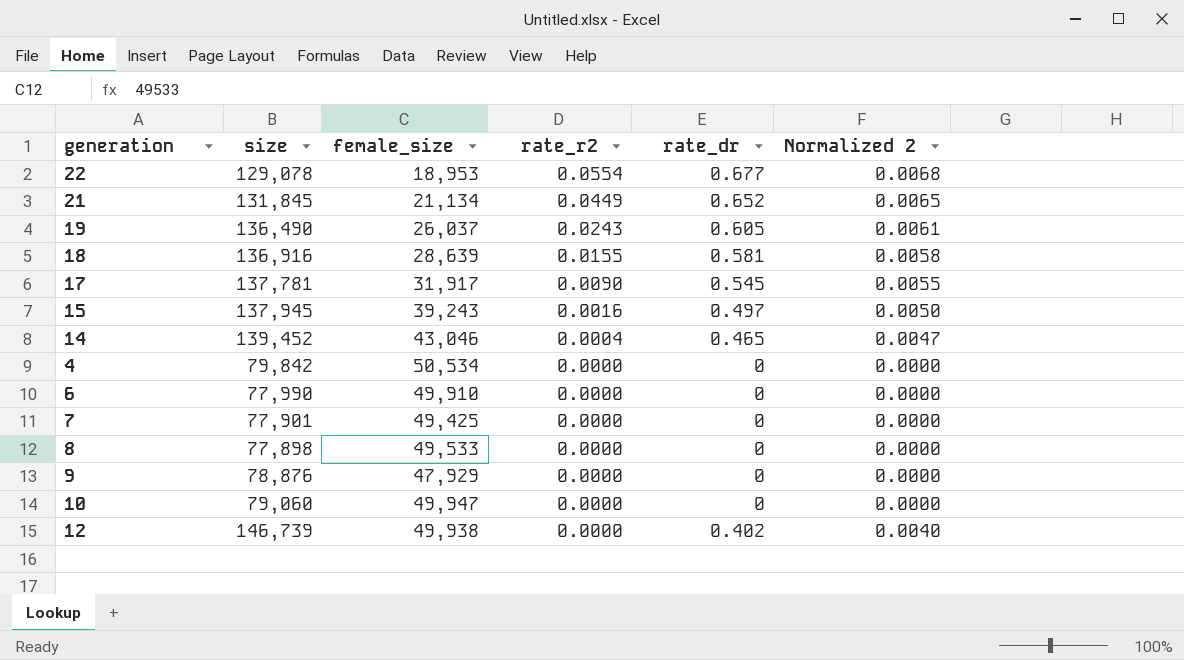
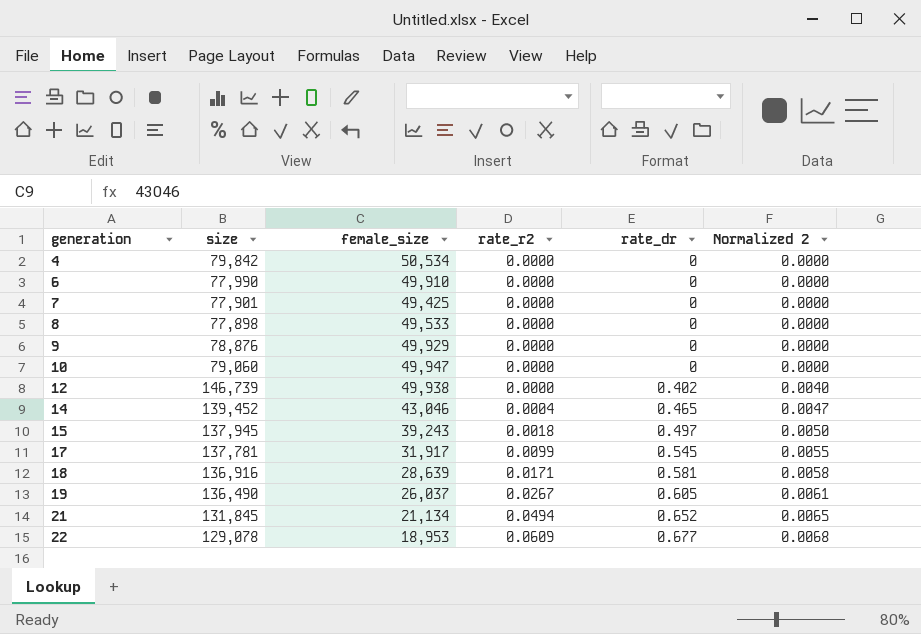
row order: rate_r2 descending -> generation ascending
9 | female_size: 47,929 -> 49,929
15 | rate_r2: 0.0016 -> 0.0018
17 | rate_r2: 0.0090 -> 0.0099
18 | rate_r2: 0.0155 -> 0.0171
19 | rate_r2: 0.0243 -> 0.0267
21 | rate_r2: 0.0449 -> 0.0494
22 | rate_r2: 0.0554 -> 0.0609

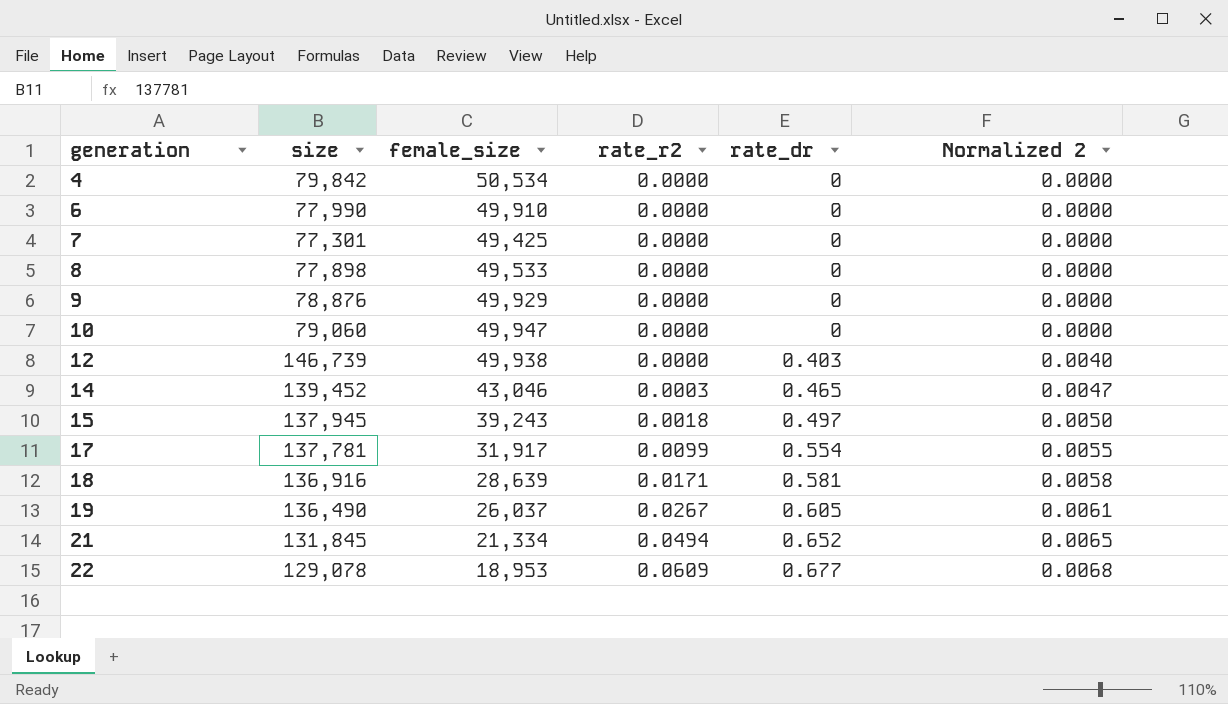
7 | size: 77,901 -> 77,301
12 | rate_dr: 0.402 -> 0.403
14 | rate_r2: 0.0004 -> 0.0003
17 | rate_dr: 0.545 -> 0.554
21 | female_size: 21,134 -> 21,334

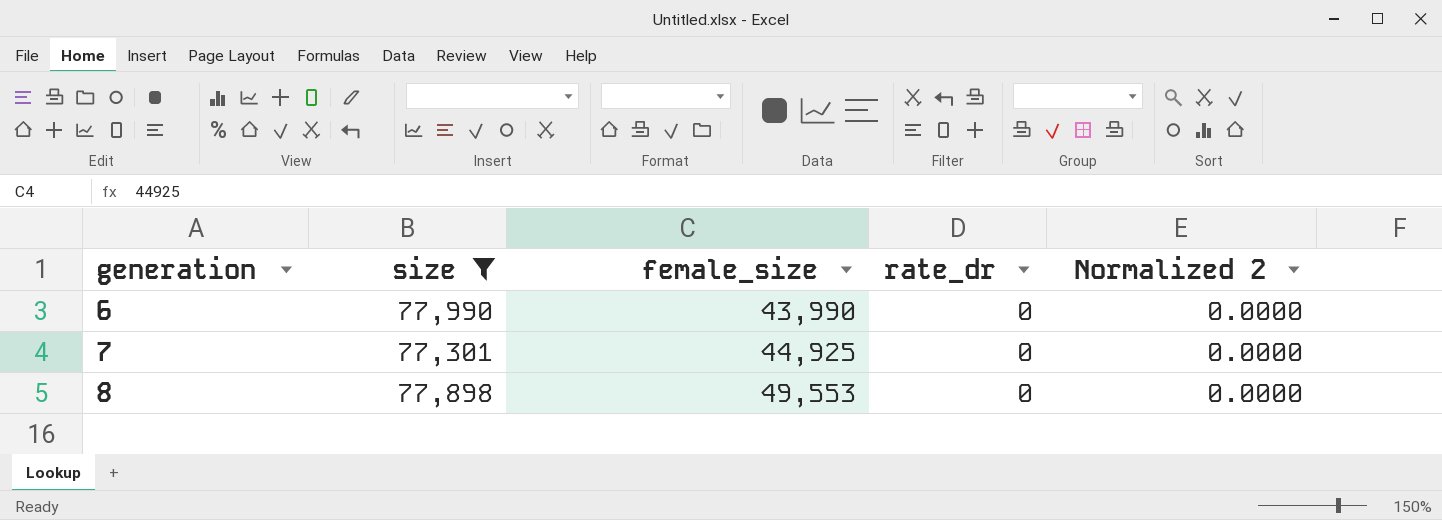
filter: none -> size <= 77,990
column rate_r2 | position: 4 -> none
6 | female_size: 49,910 -> 43,990
7 | female_size: 49,425 -> 44,925
8 | female_size: 49,533 -> 49,553

